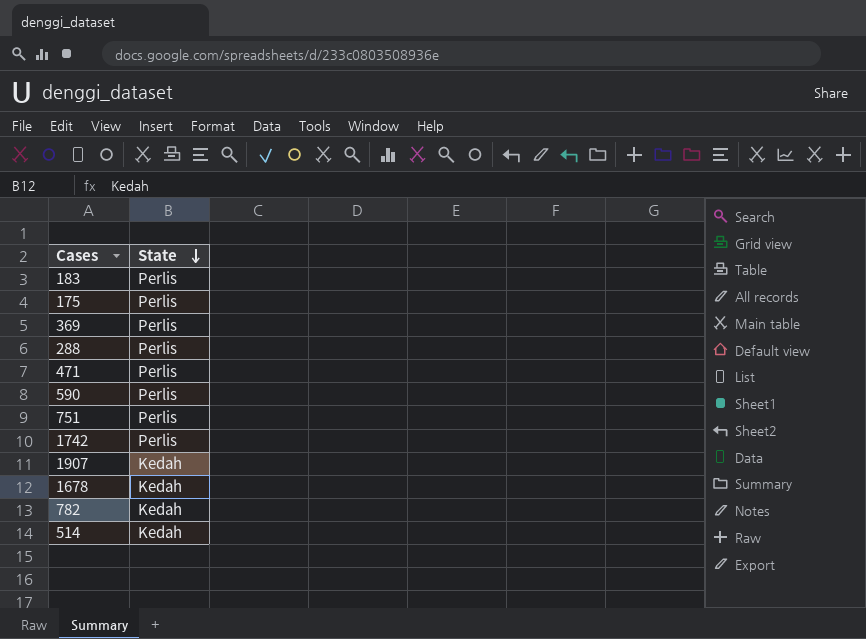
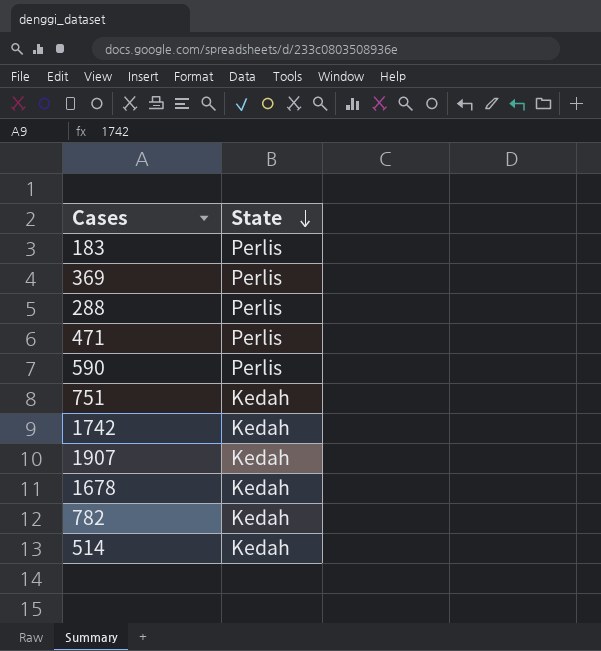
row 175: Perlis -> none
751 | State: Perlis -> Kedah
1742 | State: Perlis -> Kedah

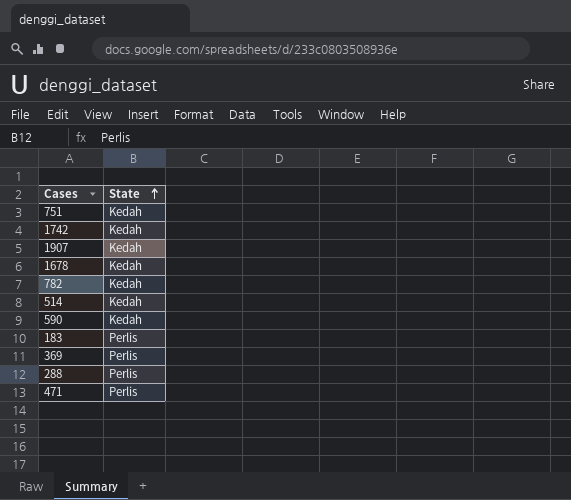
row order: State descending -> State ascending
590 | State: Perlis -> Kedah

